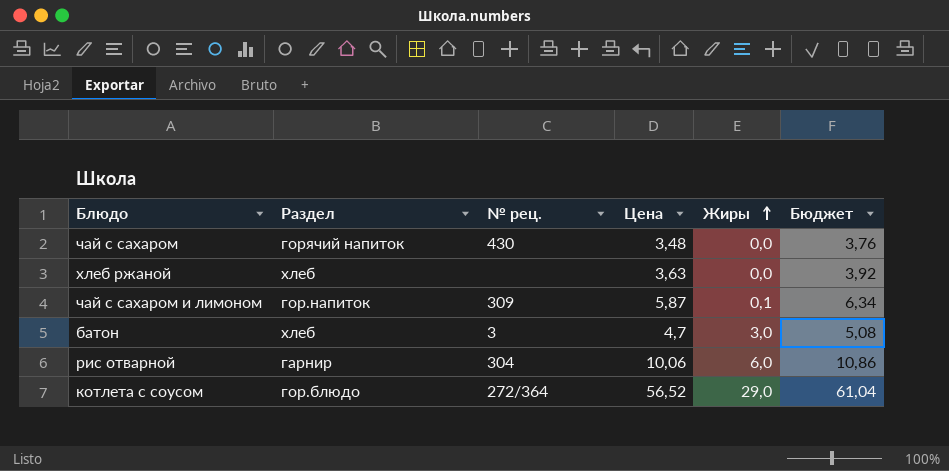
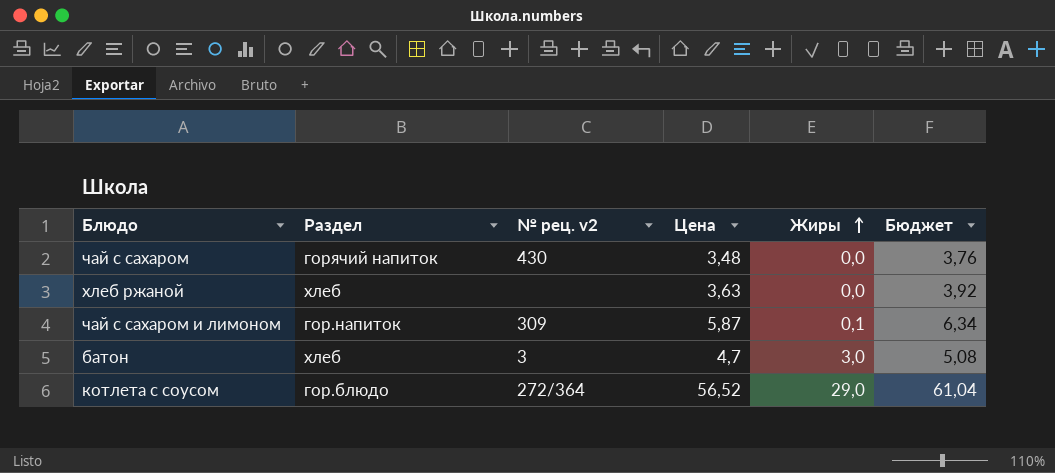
column name: № рец. -> № рец. v2
row рис отварной: гарнир | 304 | 10,06 | 6,0 | 10,86 -> none

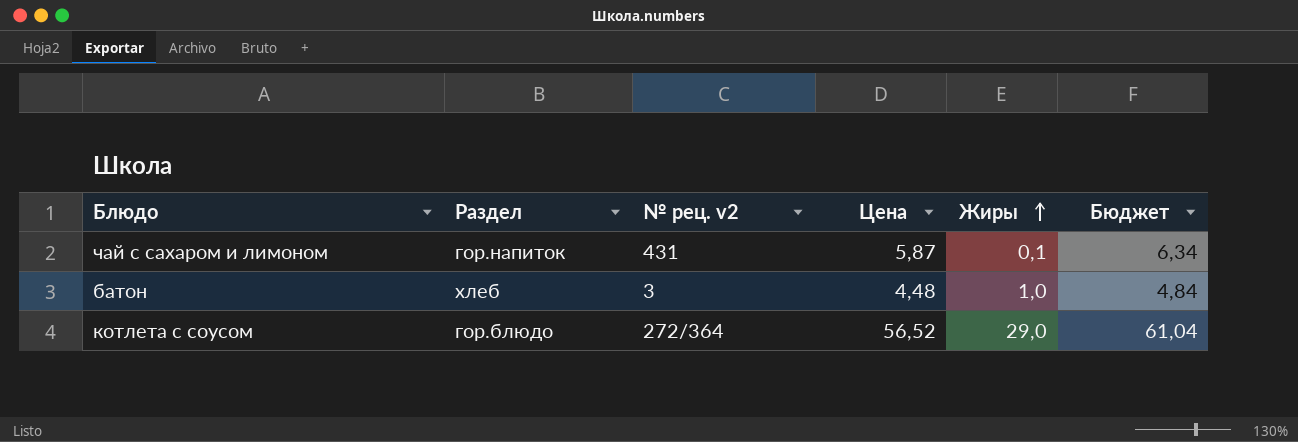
row чай с сахаром: горячий напиток | 430 | 3,48 | 0,0 | 3,76 -> none
row хлеб ржаной: хлеб | none | 3,63 | 0,0 | 3,92 -> none
чай с сахаром и лимоном | № рец. v2: 309 -> 431
батон | Цена: 4,7 -> 4,48
батон | Жиры: 3,0 -> 1,0
батон | Бюджет: 5,08 -> 4,84

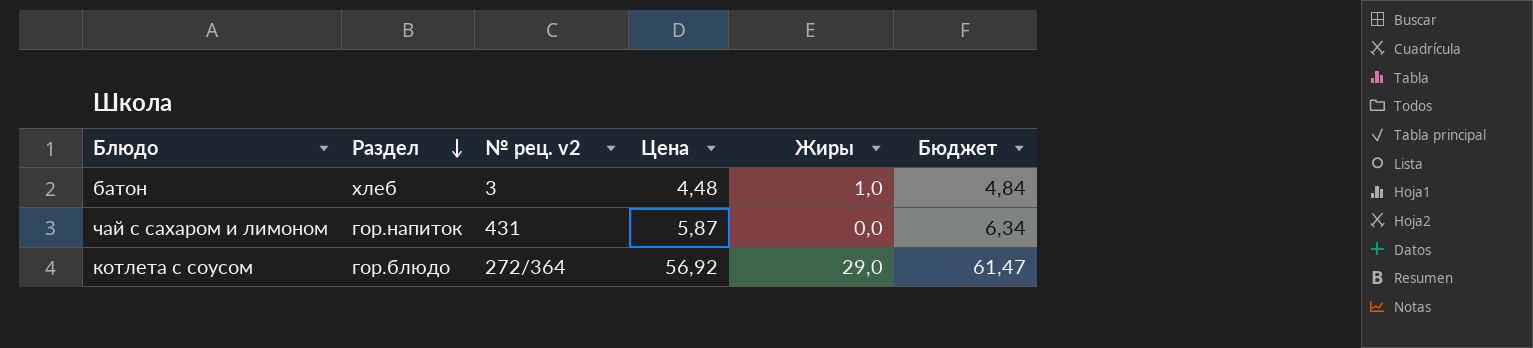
row order: Жиры ascending -> Раздел descending
чай с сахаром и лимоном | Жиры: 0,1 -> 0,0
котлета с соусом | Цена: 56,52 -> 56,92
котлета с соусом | Бюджет: 61,04 -> 61,47

